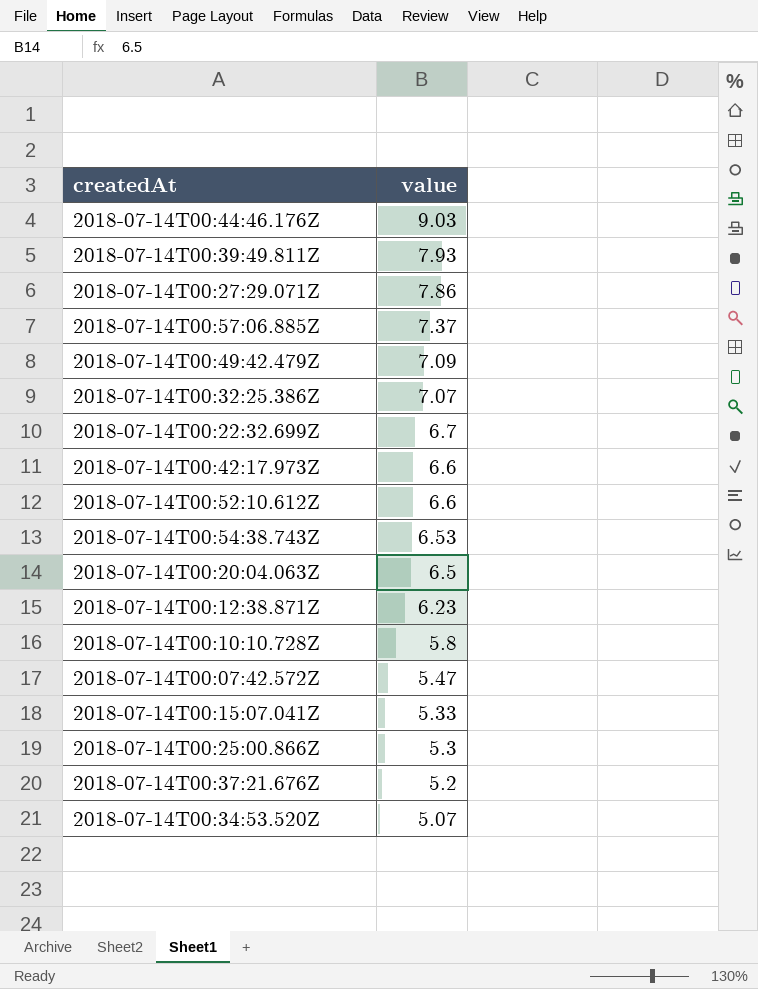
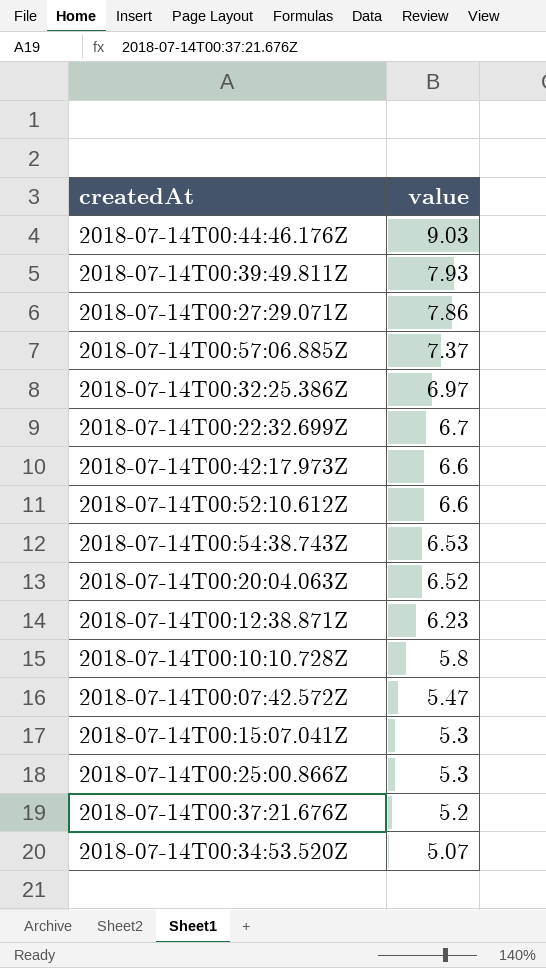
row 2018-07-14T00:49:42.479Z: 7.09 -> none
2018-07-14T00:32:25.386Z | value: 7.07 -> 6.97
2018-07-14T00:20:04.063Z | value: 6.5 -> 6.52
2018-07-14T00:15:07.041Z | value: 5.33 -> 5.3

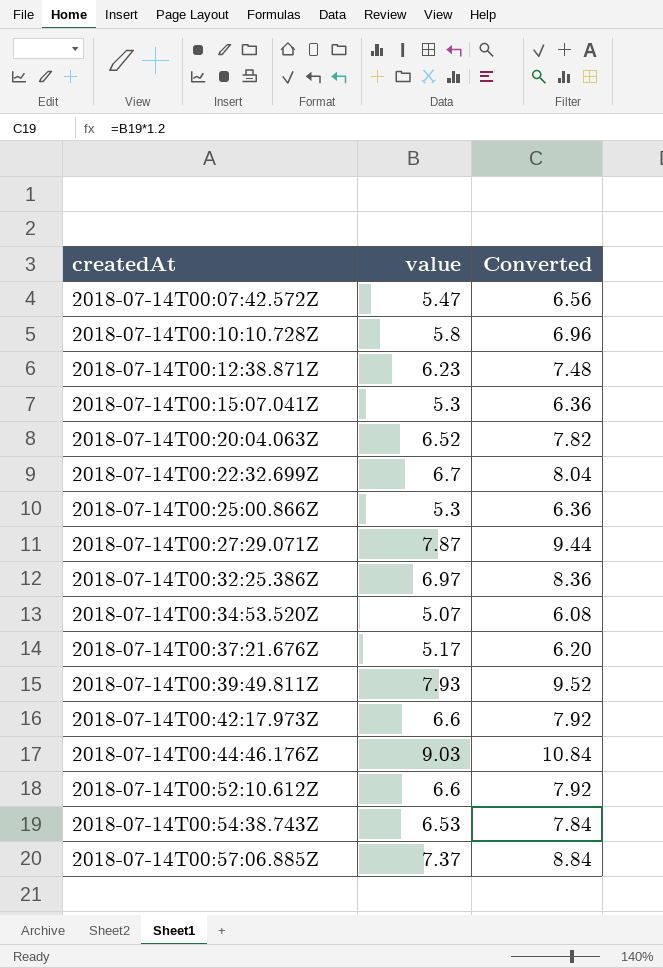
row order: value descending -> createdAt ascending
column Converted | formula: none -> [value] * 1.2
2018-07-14T00:27:29.071Z | value: 7.86 -> 7.87
2018-07-14T00:37:21.676Z | value: 5.2 -> 5.17

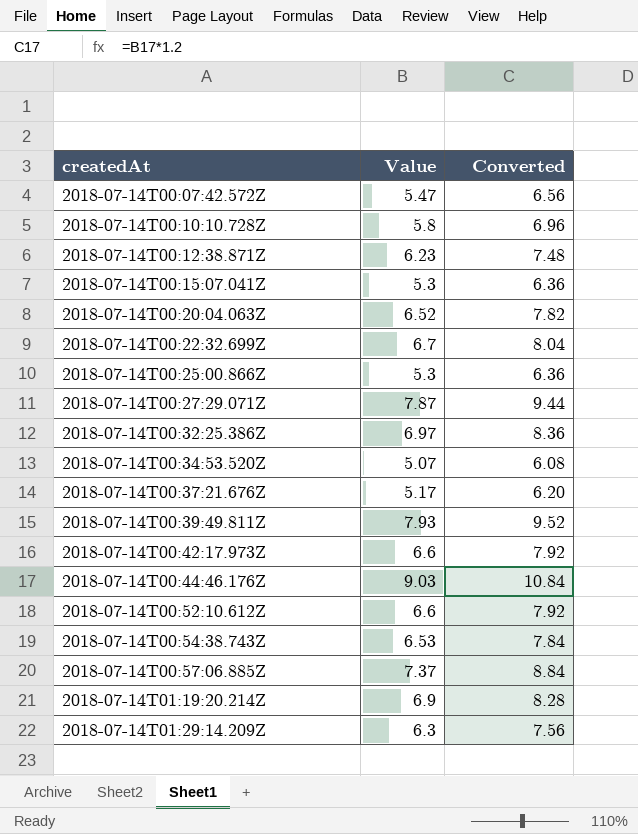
column name: value -> Value
row 2018-07-14T01:19:20.214Z: none -> 6.9 | 8.28
row 2018-07-14T01:29:14.209Z: none -> 6.3 | 7.56

